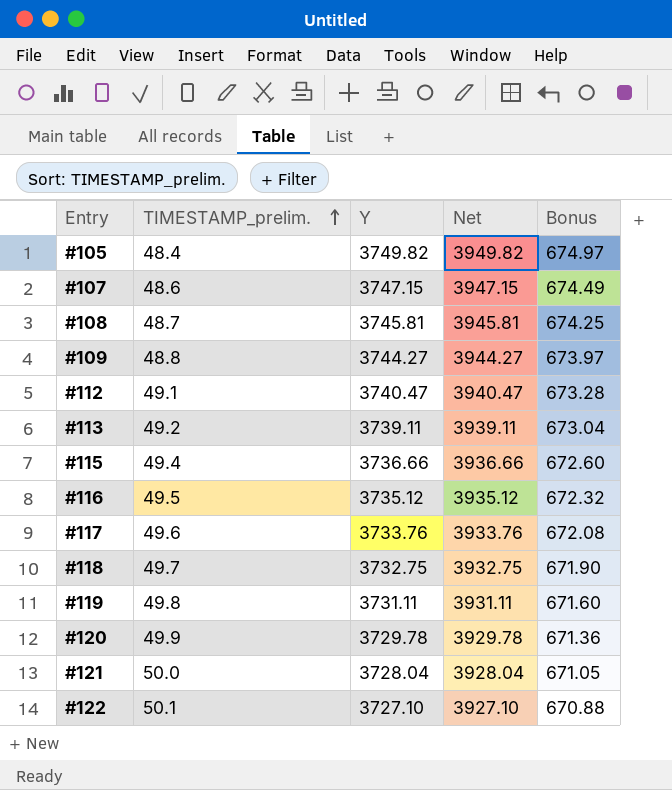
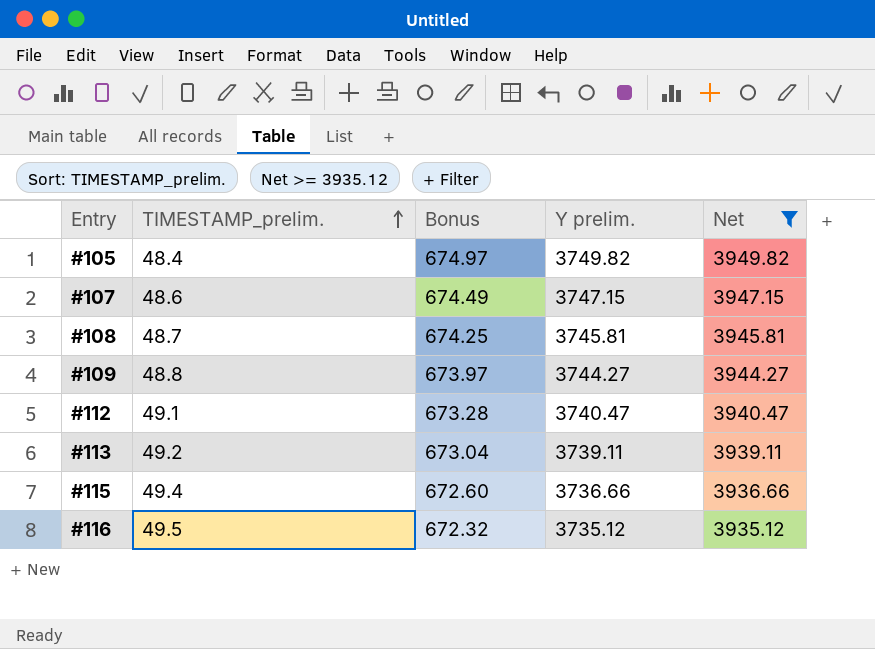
filter: none -> Net >= 3935.12
column Bonus | position: 5 -> 3
column name: Y -> Y prelim.

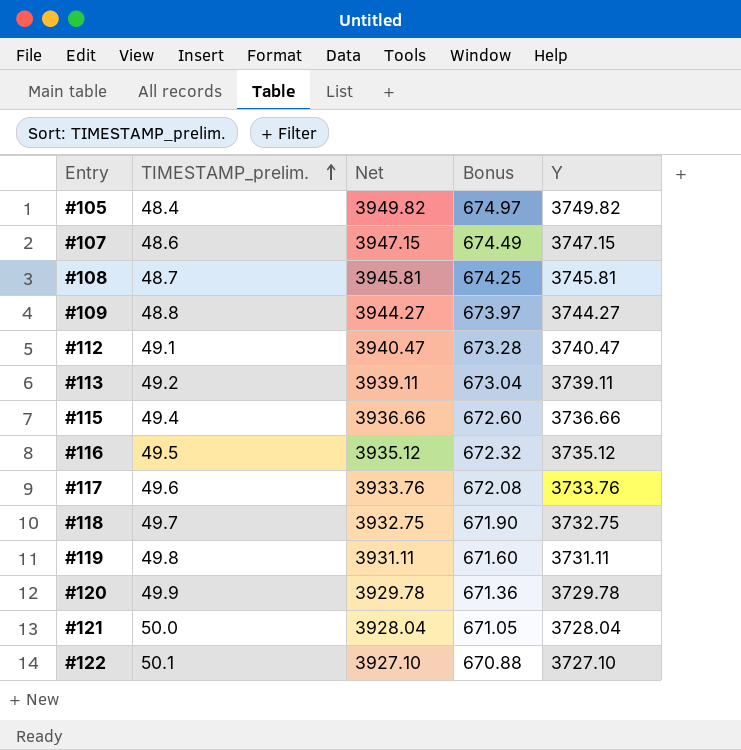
filter: Net >= 3935.12 -> none
column Net | position: 5 -> 3
column name: Y prelim. -> Y

